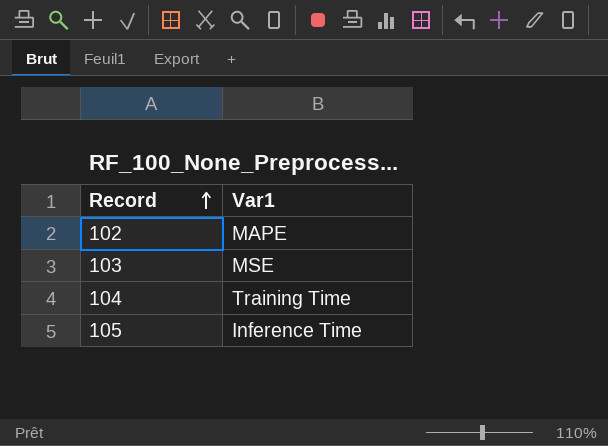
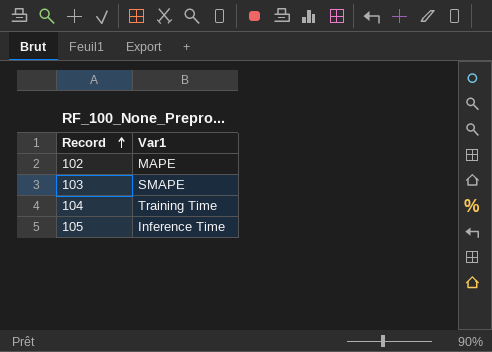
103 | Var1: MSE -> SMAPE

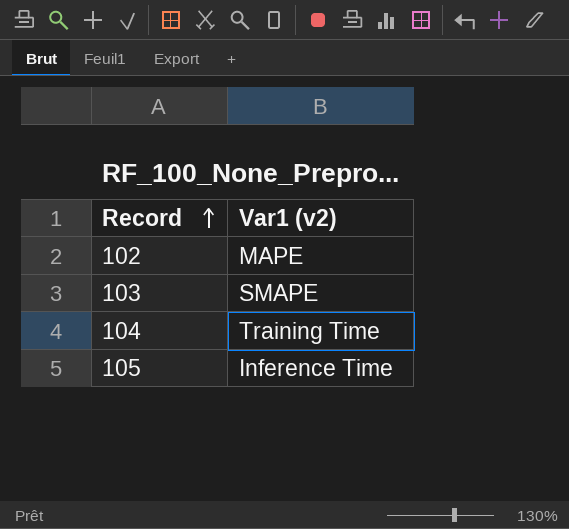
column name: Var1 -> Var1 (v2)

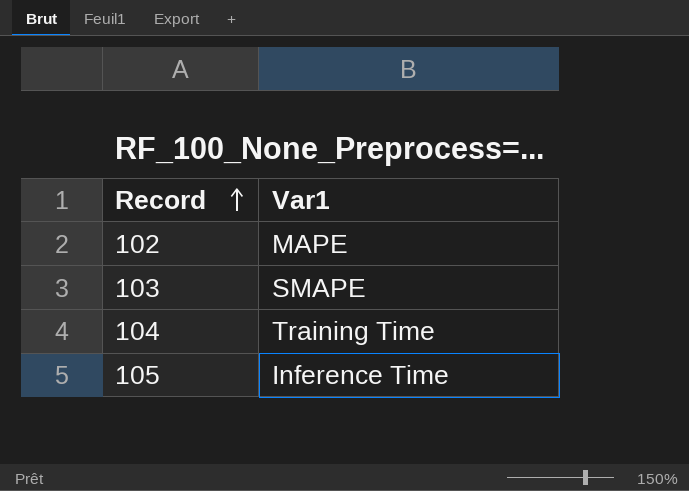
column name: Var1 (v2) -> Var1

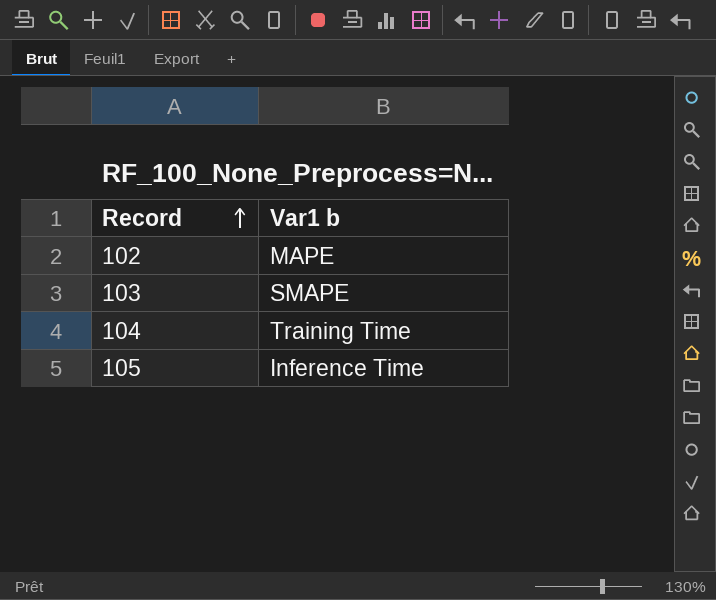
column name: Var1 -> Var1 b

